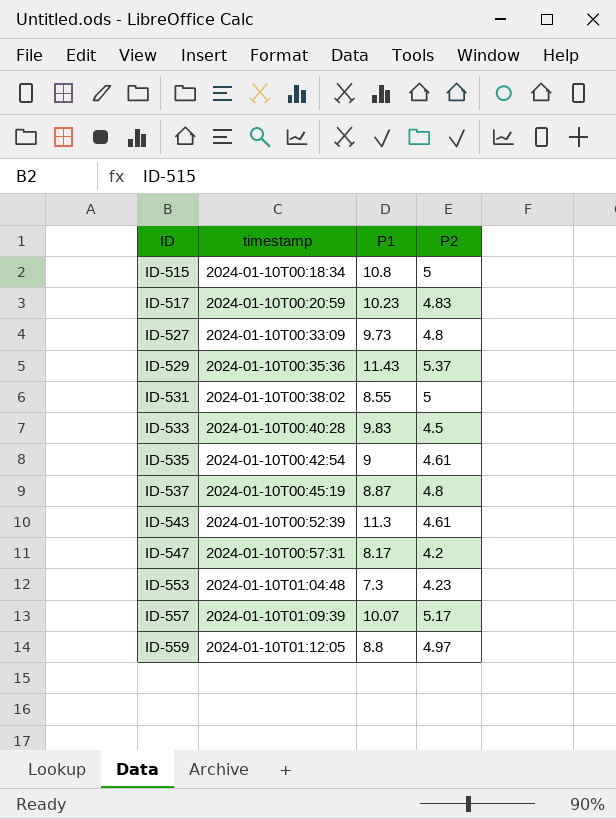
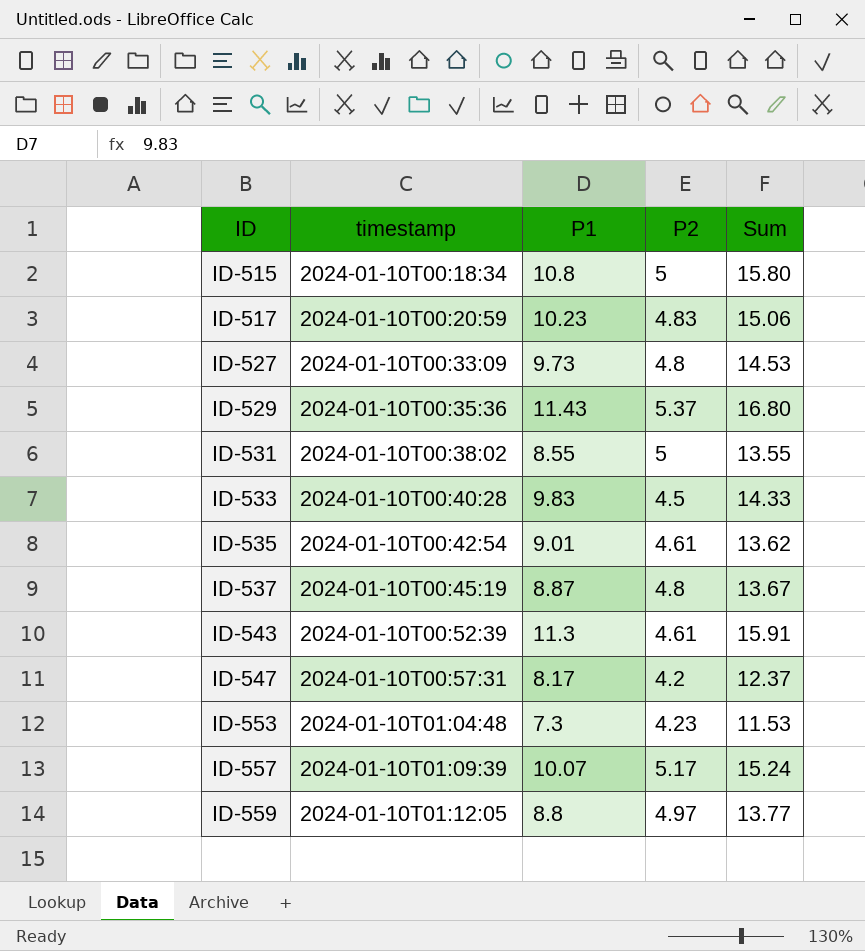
column Sum | formula: none -> [P1] + [P2]
ID-535 | P1: 9 -> 9.01

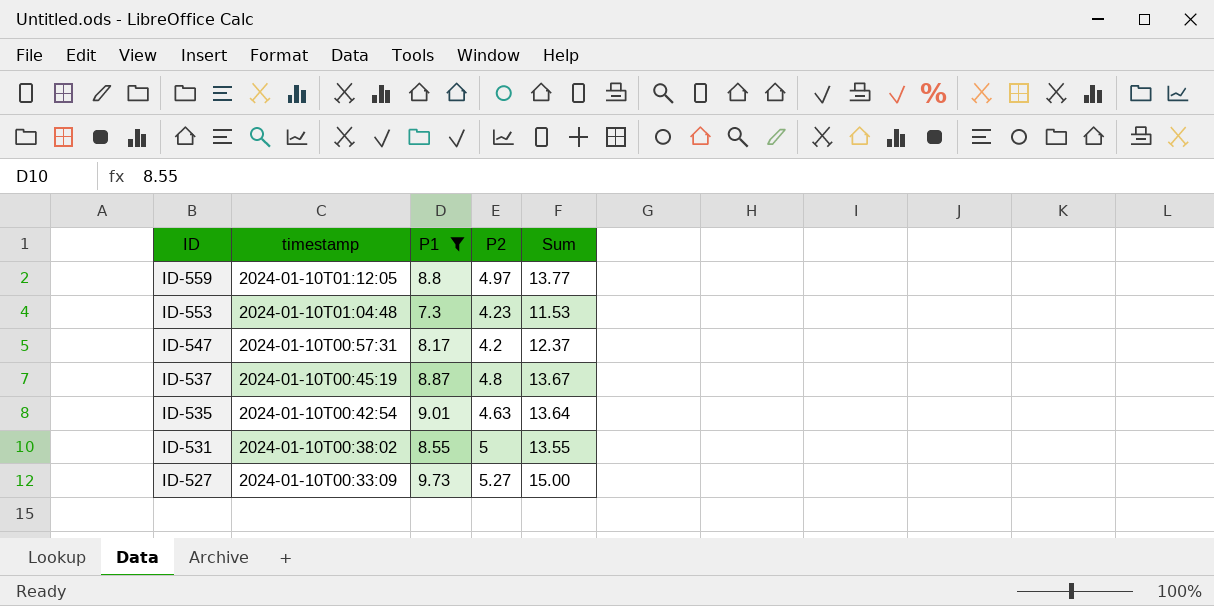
filter: none -> P1 <= 9.73
row order: ID ascending -> ID descending
ID-535 | P2: 4.61 -> 4.63
ID-535 | Sum: 13.62 -> 13.64
ID-527 | P2: 4.8 -> 5.27
ID-527 | Sum: 14.53 -> 15.00

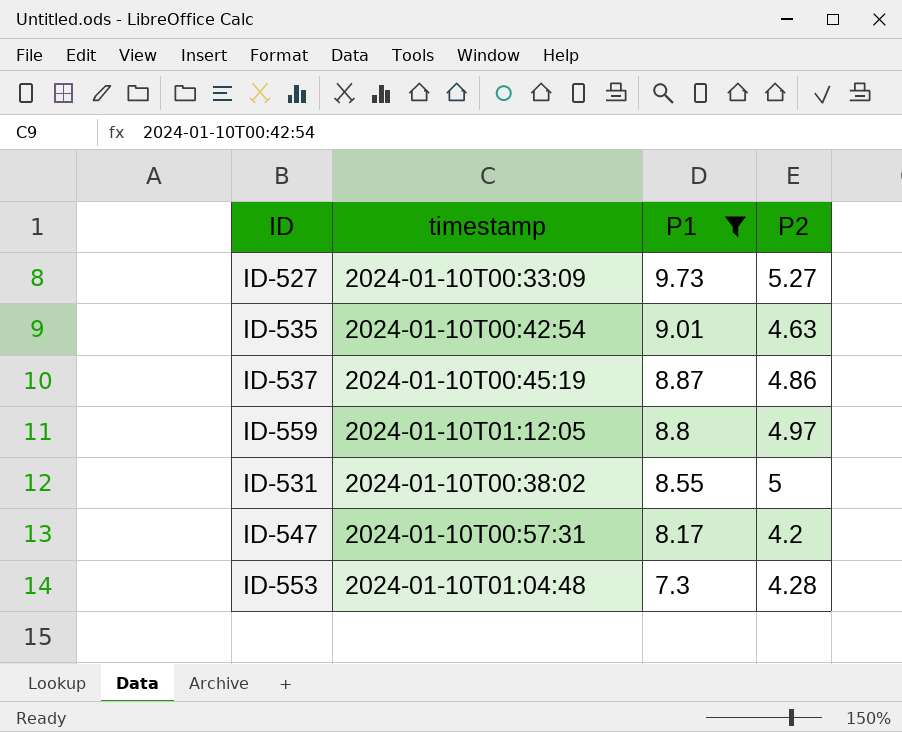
row order: ID descending -> P1 descending
column Sum | formula: [P1] + [P2] -> none
ID-537 | P2: 4.8 -> 4.86
ID-553 | P2: 4.23 -> 4.28

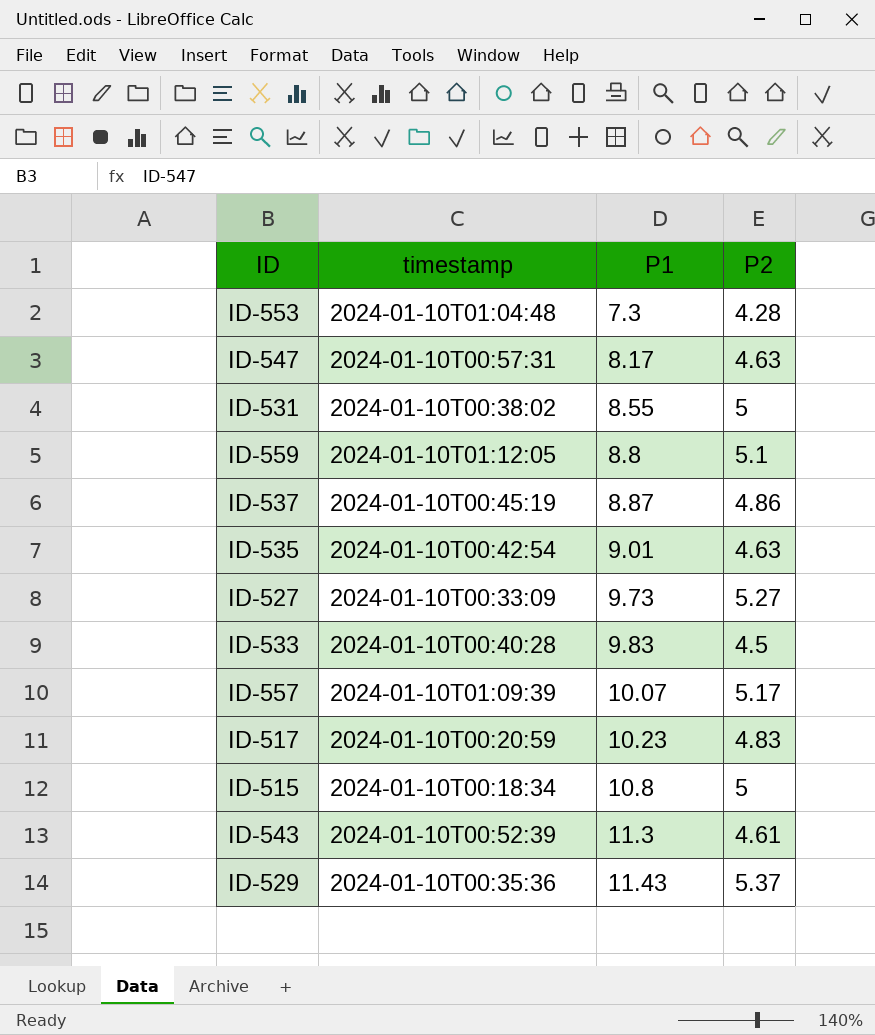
filter: P1 <= 9.73 -> none
row order: P1 descending -> P1 ascending
ID-547 | P2: 4.2 -> 4.63
ID-559 | P2: 4.97 -> 5.1

